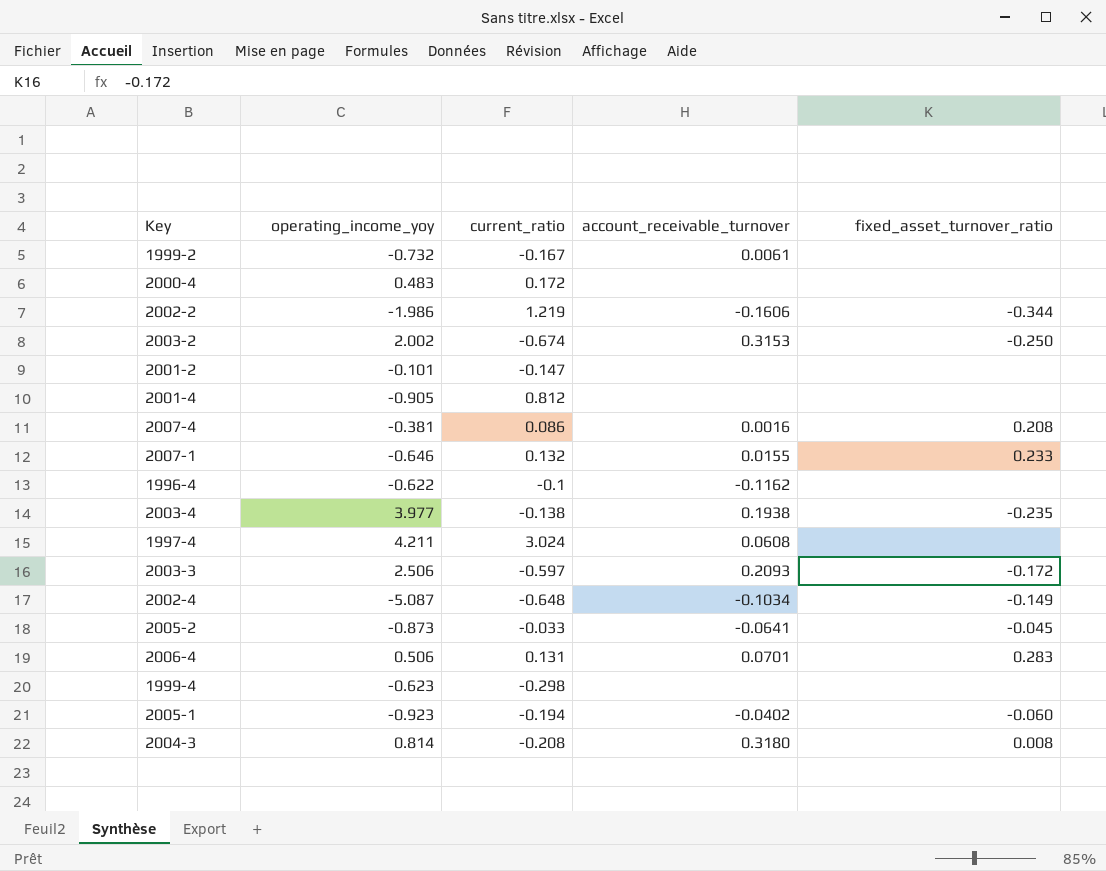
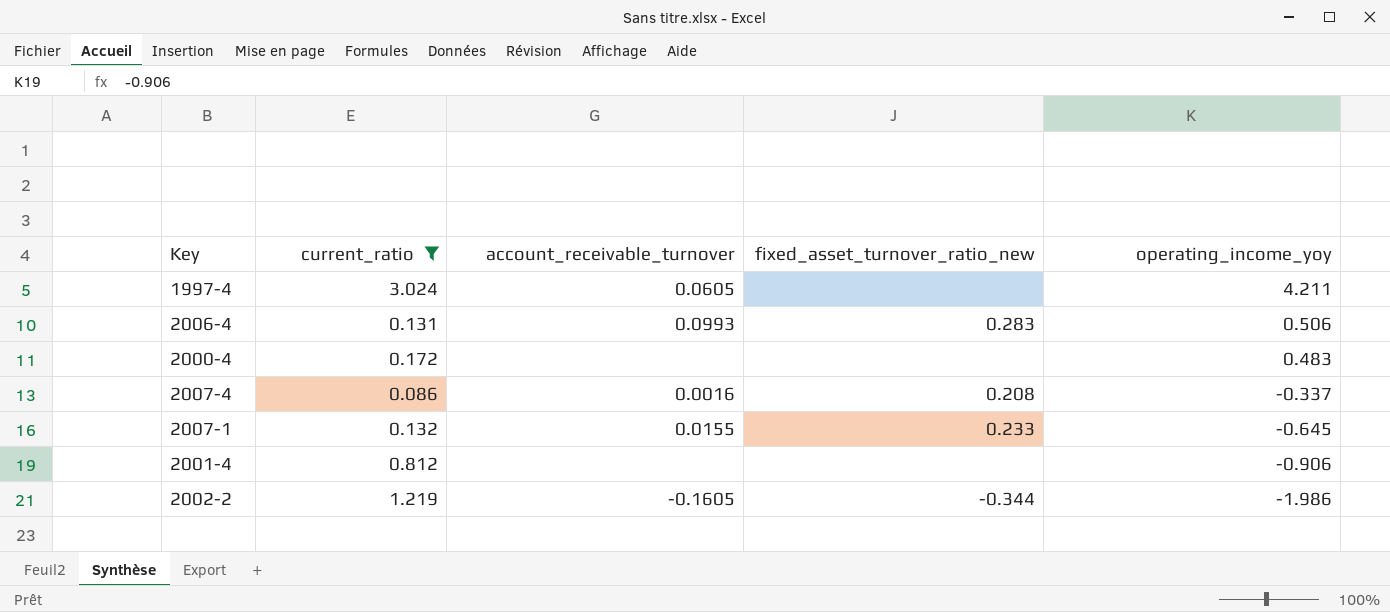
filter: none -> current_ratio >= 0.086
row order: none -> operating_income_yoy descending
column name: fixed_asset_turnover_ratio -> fixed_asset_turnover_ratio_new
column operating_income_yoy | position: 2 -> 5
1997-4 | account_receivable_turnover: 0.0608 -> 0.0605
2006-4 | account_receivable_turnover: 0.0701 -> 0.0993
2007-4 | operating_income_yoy: -0.381 -> -0.337
2007-1 | operating_income_yoy: -0.646 -> -0.645
2001-4 | operating_income_yoy: -0.905 -> -0.906
2002-2 | account_receivable_turnover: -0.1606 -> -0.1605

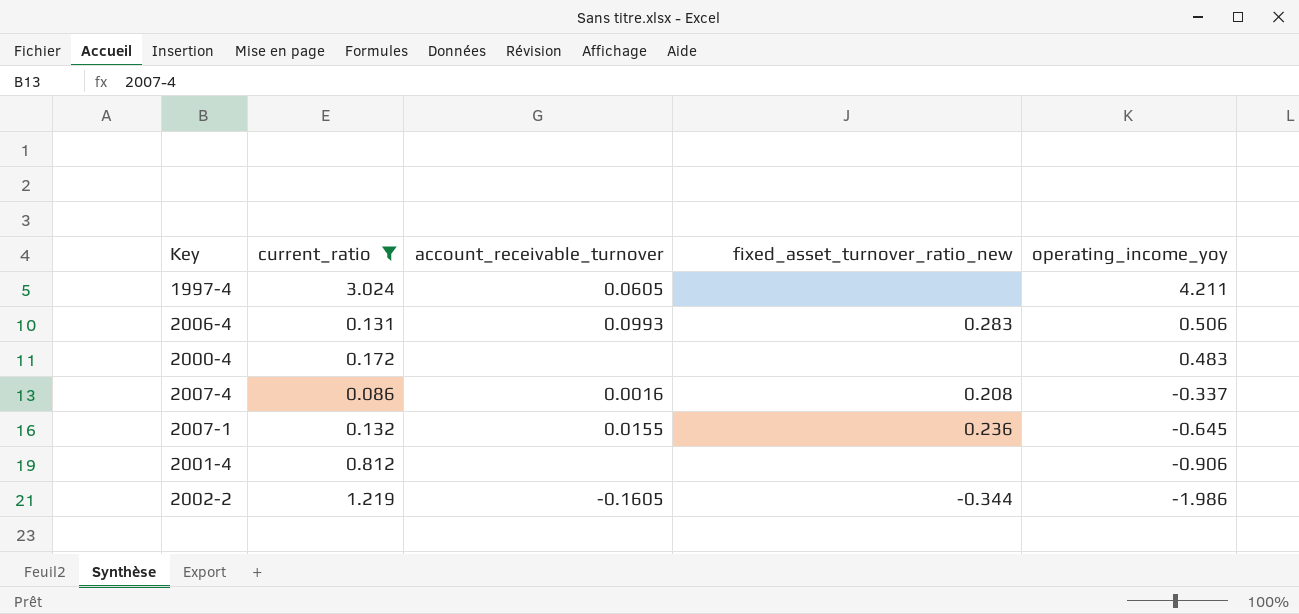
2007-1 | fixed_asset_turnover_ratio_new: 0.233 -> 0.236

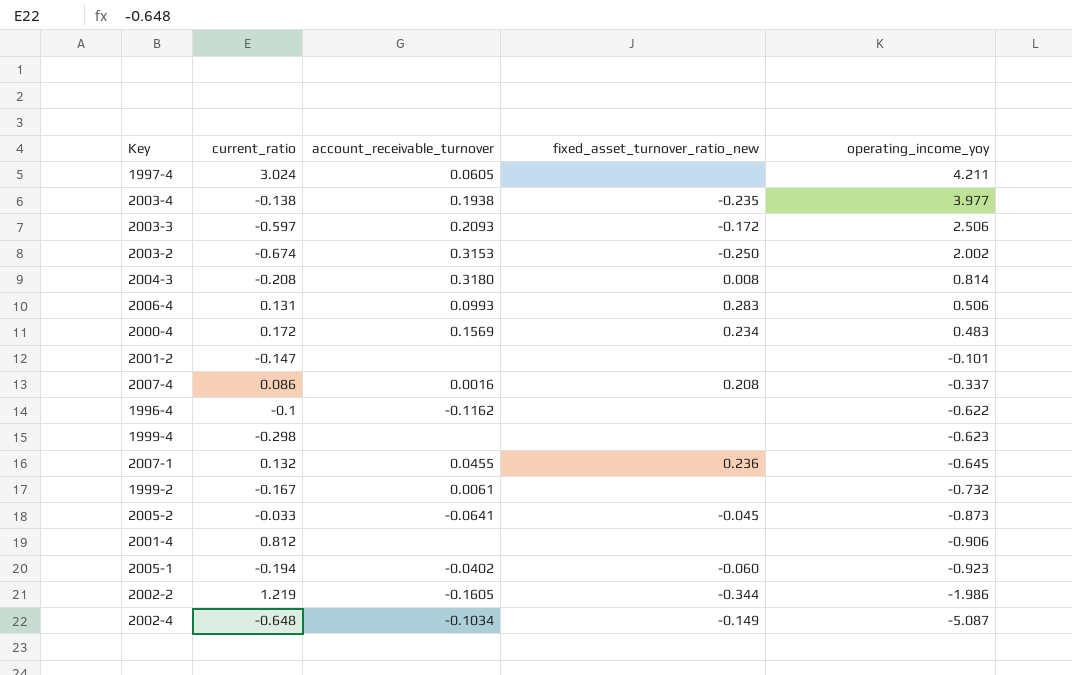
filter: current_ratio >= 0.086 -> none
2000-4 | account_receivable_turnover: none -> 0.1569
2000-4 | fixed_asset_turnover_ratio_new: none -> 0.234
2007-1 | account_receivable_turnover: 0.0155 -> 0.0455

